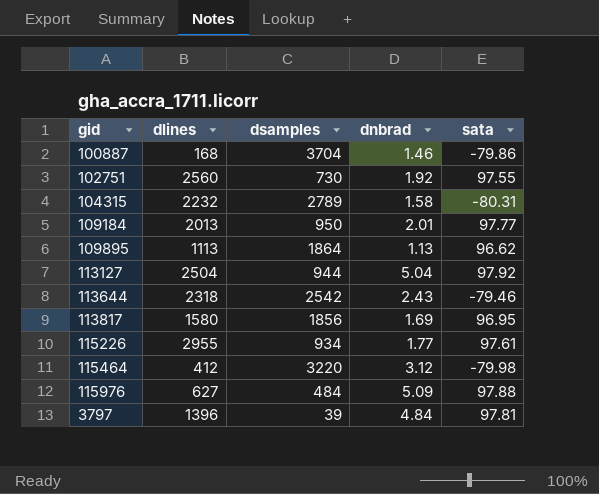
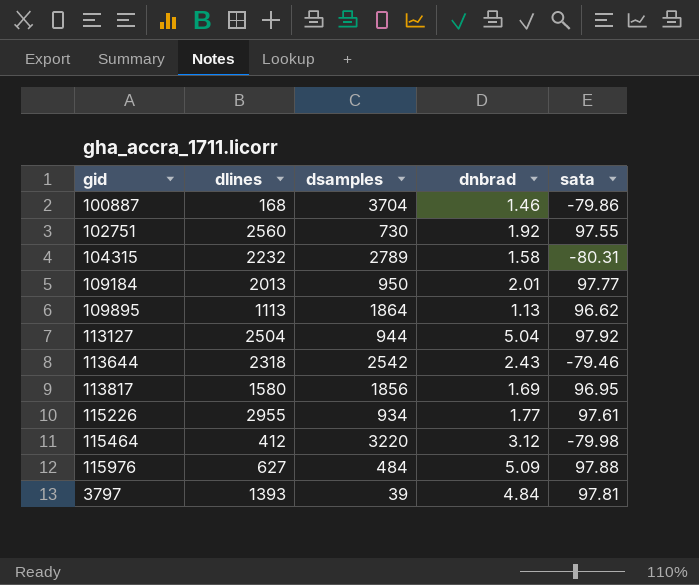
3797 | dlines: 1396 -> 1393

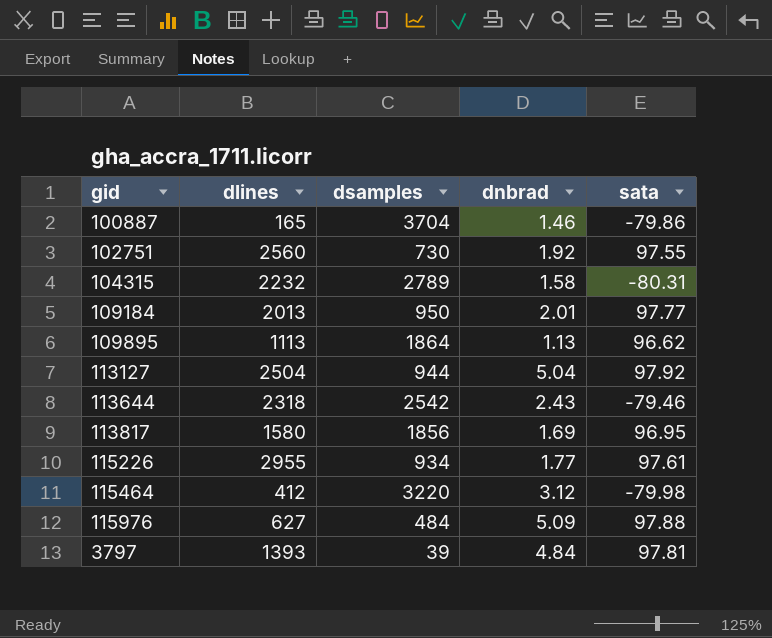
100887 | dlines: 168 -> 165

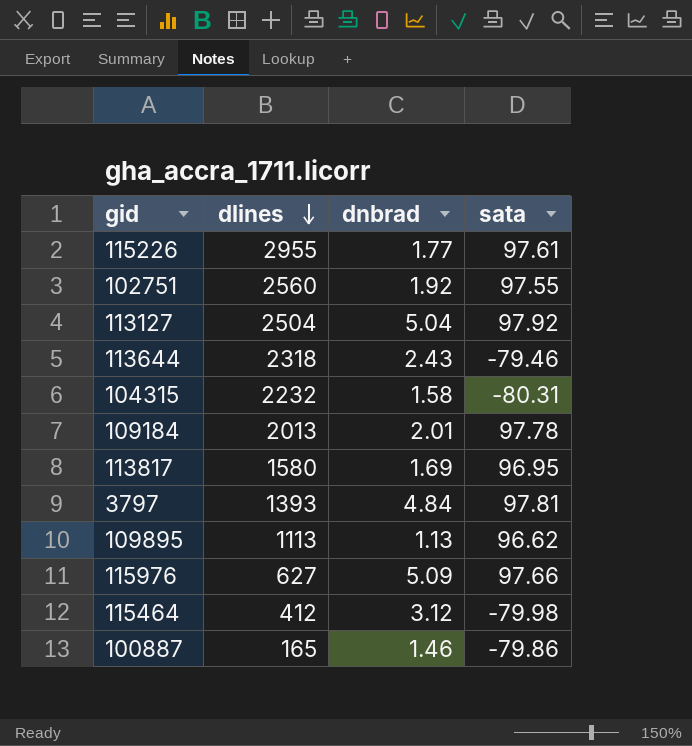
row order: none -> dlines descending
column dsamples | position: 3 -> none
109184 | sata: 97.77 -> 97.78
115976 | sata: 97.88 -> 97.66

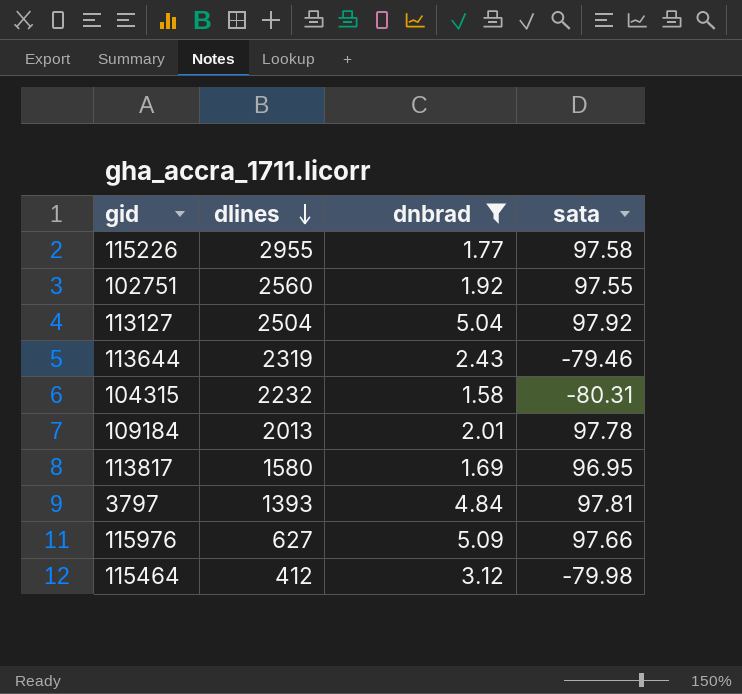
filter: none -> dnbrad >= 1.58
115226 | sata: 97.61 -> 97.58
113644 | dlines: 2318 -> 2319

